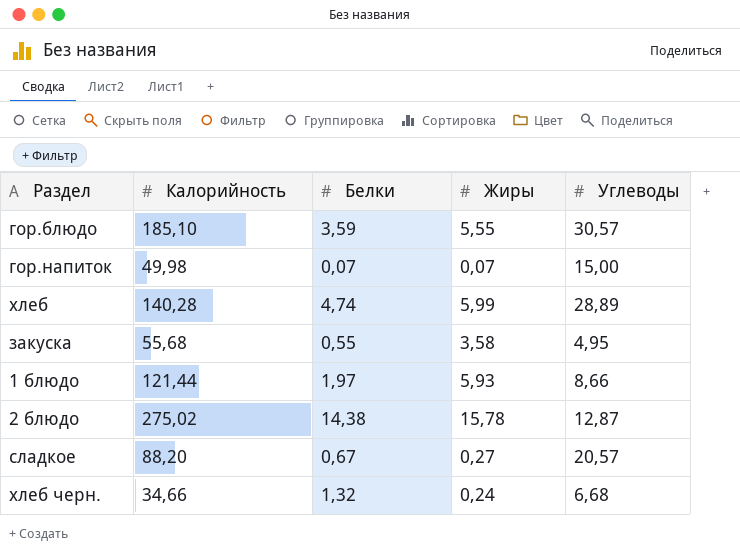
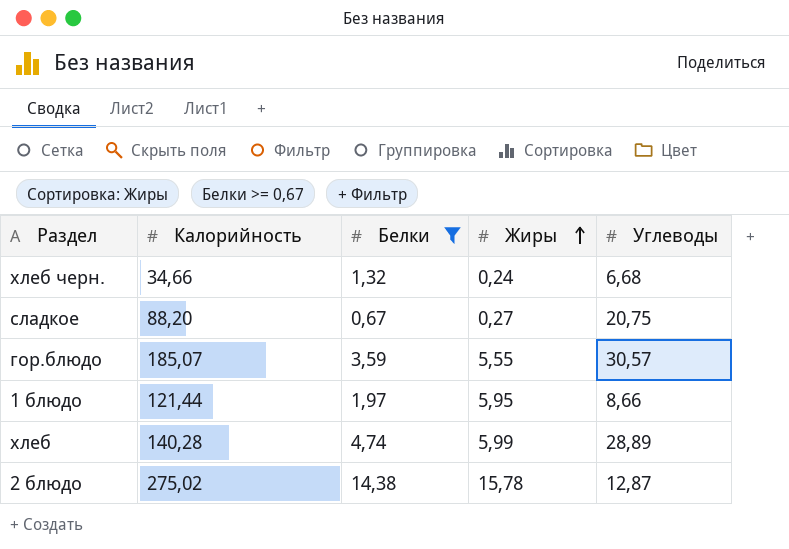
filter: none -> Белки >= 0,67
row order: none -> Жиры ascending
сладкое | Углеводы: 20,57 -> 20,75
гор.блюдо | Калорийность: 185,10 -> 185,07
1 блюдо | Жиры: 5,93 -> 5,95

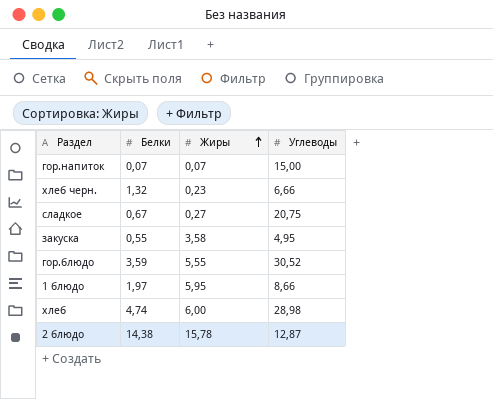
filter: Белки >= 0,67 -> none
column Калорийность | position: 2 -> none
хлеб черн. | Жиры: 0,24 -> 0,23
хлеб черн. | Углеводы: 6,68 -> 6,66
гор.блюдо | Углеводы: 30,57 -> 30,52
хлеб | Жиры: 5,99 -> 6,00
хлеб | Углеводы: 28,89 -> 28,98

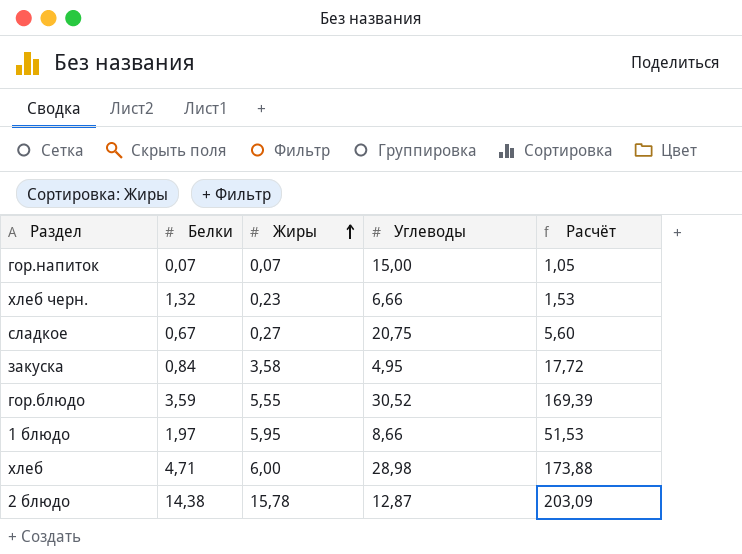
column Расчёт | formula: none -> [Жиры] * [Углеводы]
закуска | Белки: 0,55 -> 0,84
хлеб | Белки: 4,74 -> 4,71

